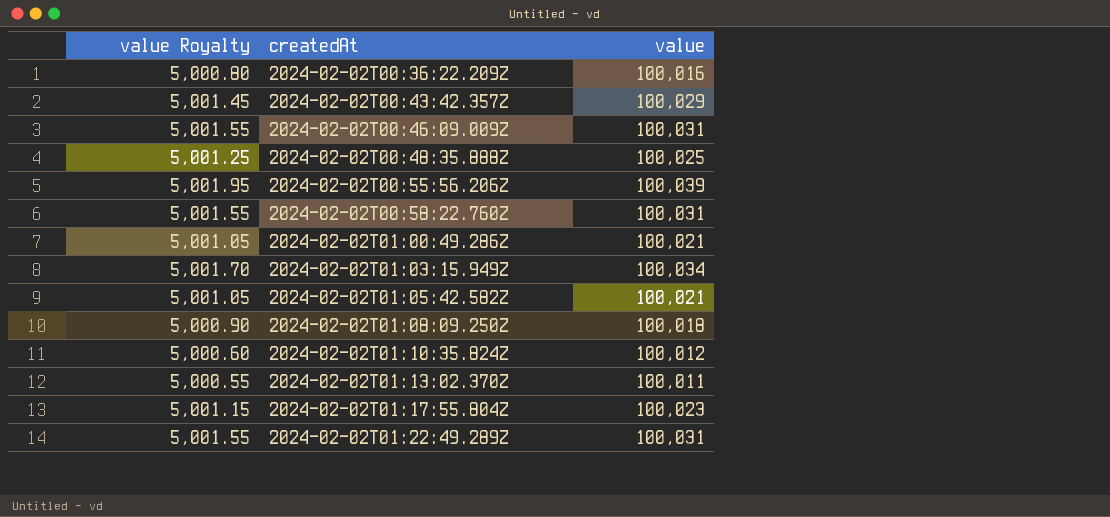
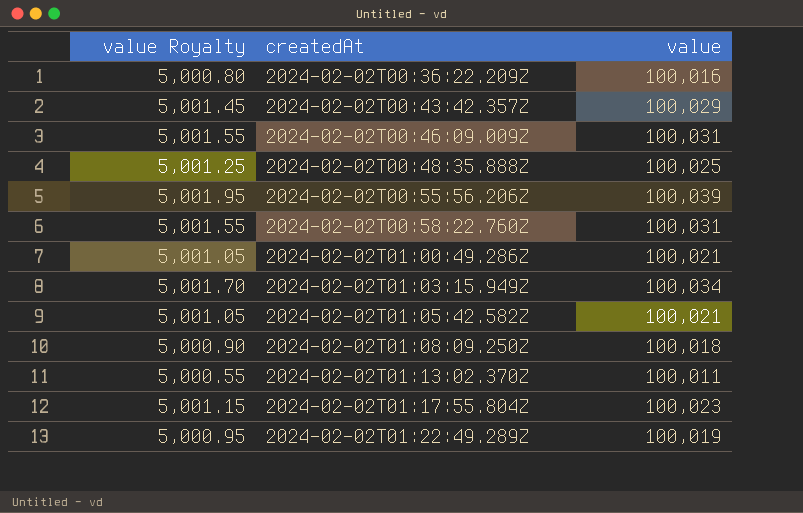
row 2024-02-02T01:10:35.824Z: 5,000.60 | 100,012 -> none
2024-02-02T01:22:49.289Z | value Royalty: 5,001.55 -> 5,000.95
2024-02-02T01:22:49.289Z | value: 100,031 -> 100,019

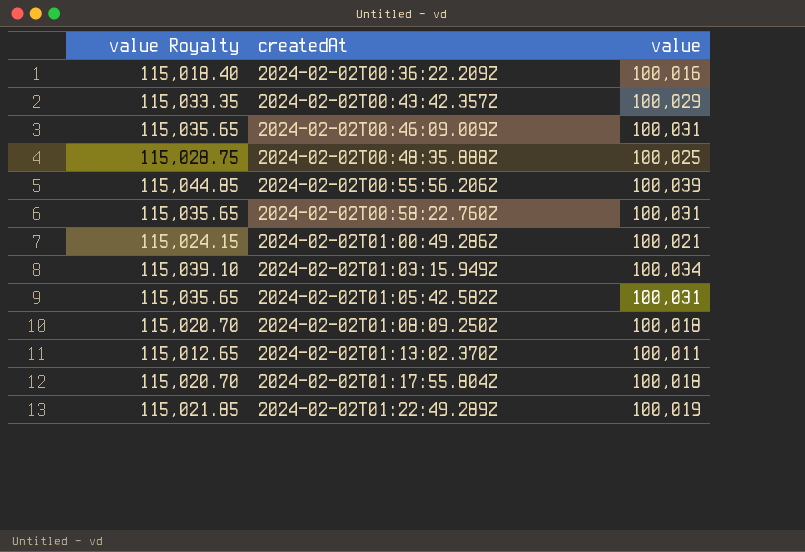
column value Royalty | formula: [value] * 0.05 -> [value] * 1.15
2024-02-02T01:05:42.582Z | value: 100,021 -> 100,031
2024-02-02T01:17:55.804Z | value: 100,023 -> 100,018

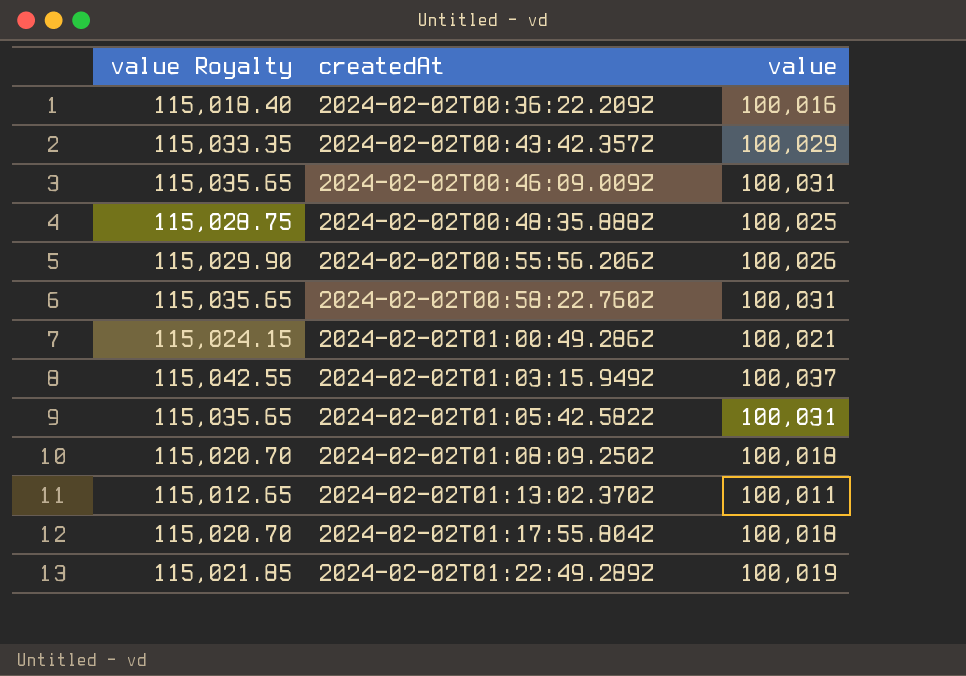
2024-02-02T00:55:56.206Z | value Royalty: 115,044.85 -> 115,029.90
2024-02-02T00:55:56.206Z | value: 100,039 -> 100,026
2024-02-02T01:03:15.949Z | value Royalty: 115,039.10 -> 115,042.55
2024-02-02T01:03:15.949Z | value: 100,034 -> 100,037

